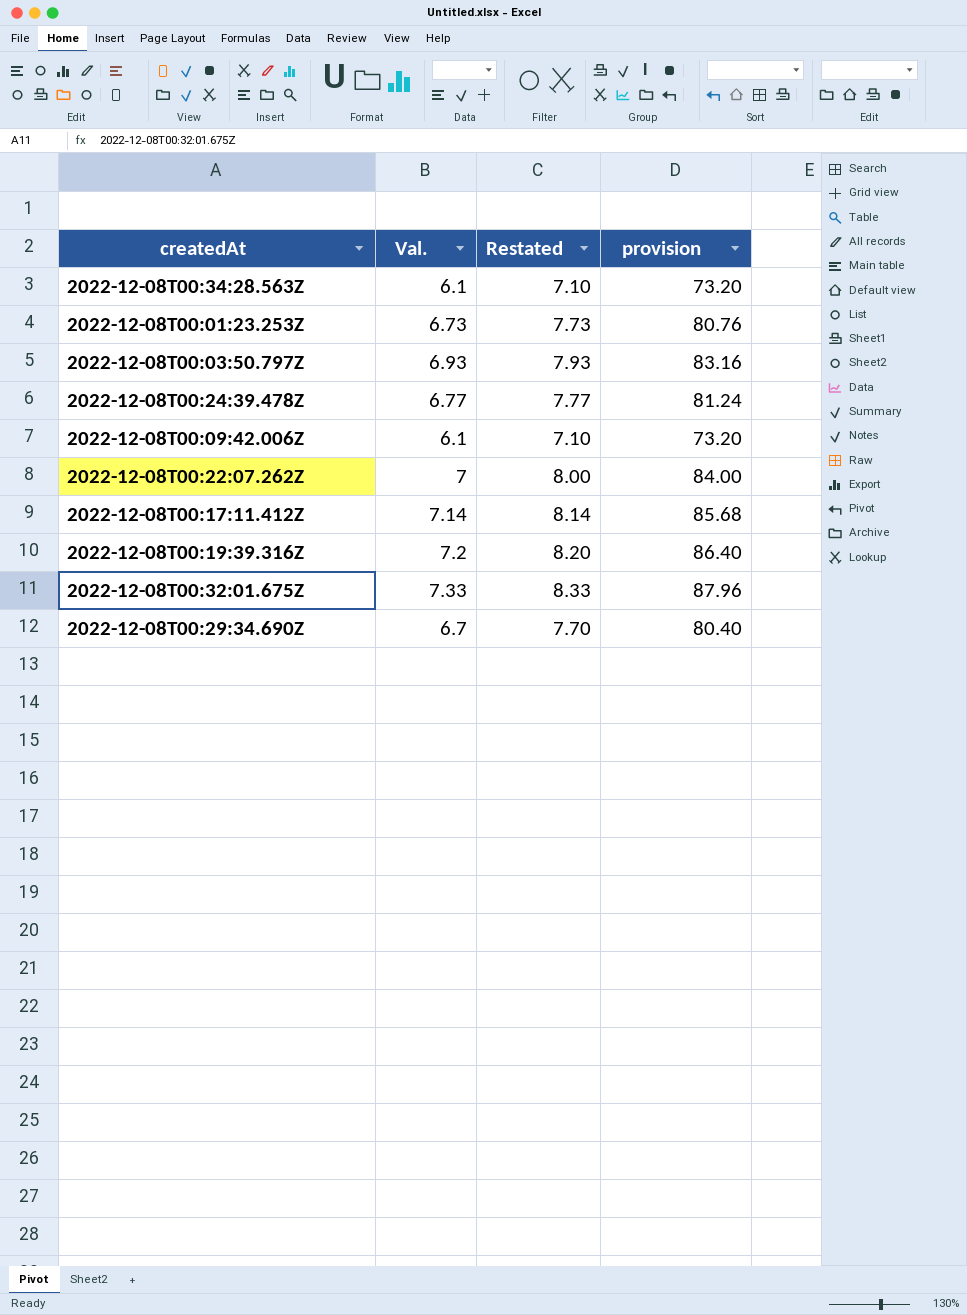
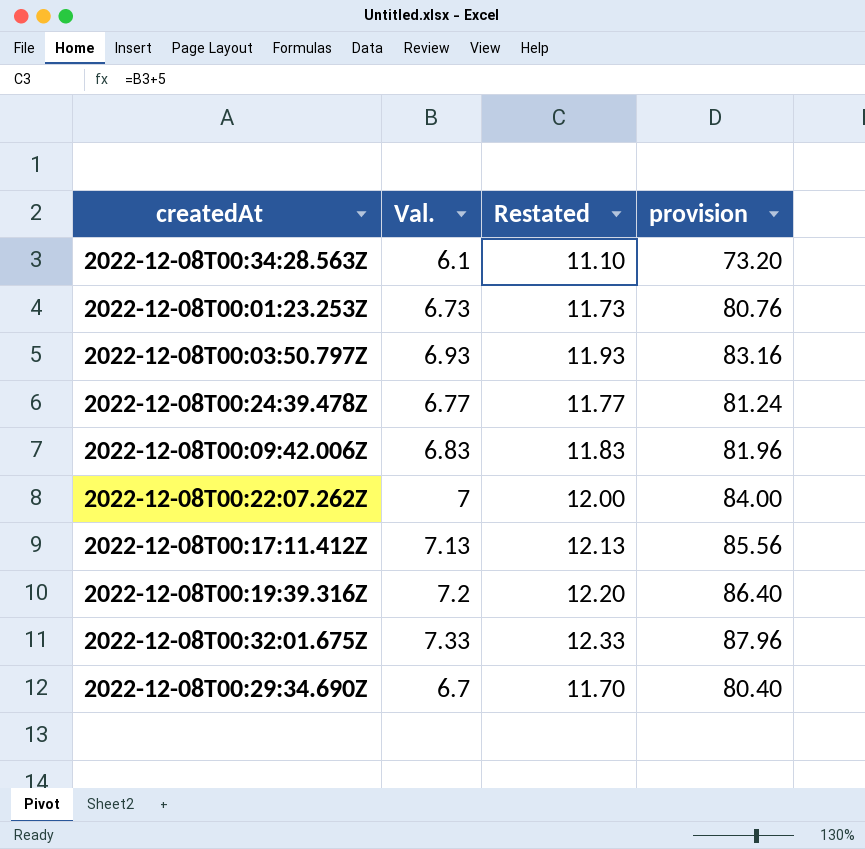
column Restated | formula: [Val.] + 1 -> [Val.] + 5
2022-12-08T00:09:42.006Z | Val.: 6.1 -> 6.83
2022-12-08T00:09:42.006Z | provision: 73.20 -> 81.96
2022-12-08T00:17:11.412Z | Val.: 7.14 -> 7.13
2022-12-08T00:17:11.412Z | provision: 85.68 -> 85.56

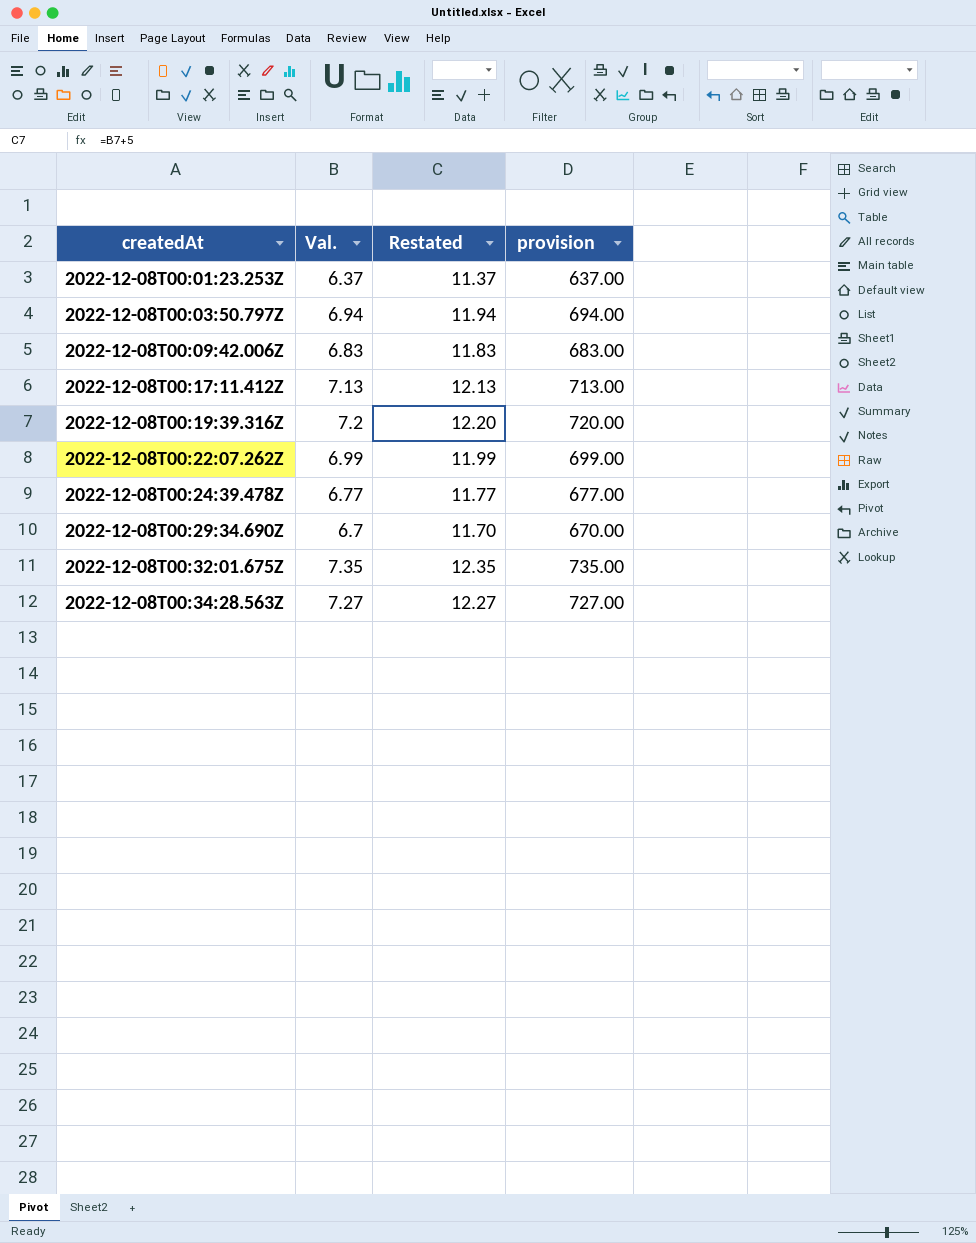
row order: none -> createdAt ascending
column provision | formula: [Val.] * 12 -> [Val.] * 100
2022-12-08T00:01:23.253Z | Val.: 6.73 -> 6.37
2022-12-08T00:01:23.253Z | Restated: 11.73 -> 11.37
2022-12-08T00:03:50.797Z | Val.: 6.93 -> 6.94
2022-12-08T00:03:50.797Z | Restated: 11.93 -> 11.94
2022-12-08T00:22:07.262Z | Val.: 7 -> 6.99
2022-12-08T00:22:07.262Z | Restated: 12.00 -> 11.99
2022-12-08T00:32:01.675Z | Val.: 7.33 -> 7.35
2022-12-08T00:32:01.675Z | Restated: 12.33 -> 12.35
2022-12-08T00:34:28.563Z | Val.: 6.1 -> 7.27
2022-12-08T00:34:28.563Z | Restated: 11.10 -> 12.27

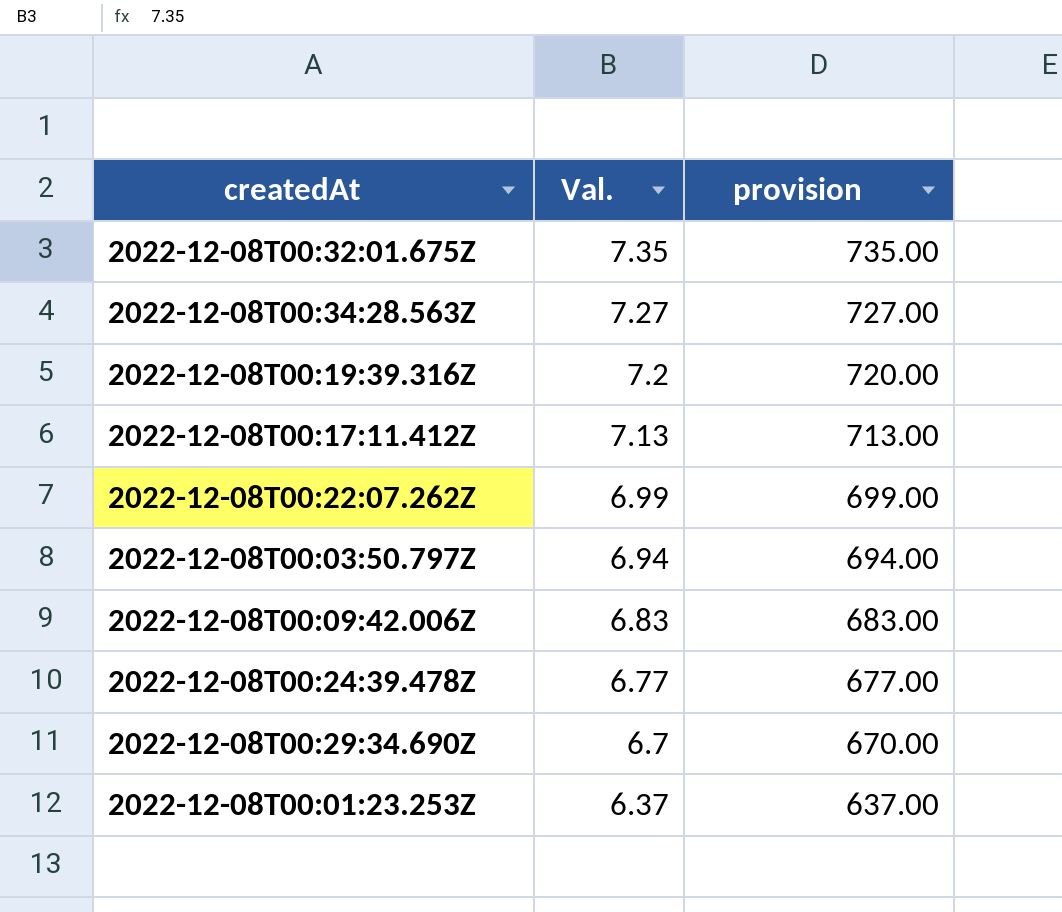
row order: createdAt ascending -> Val. descending
column Restated | formula: [Val.] + 5 -> none

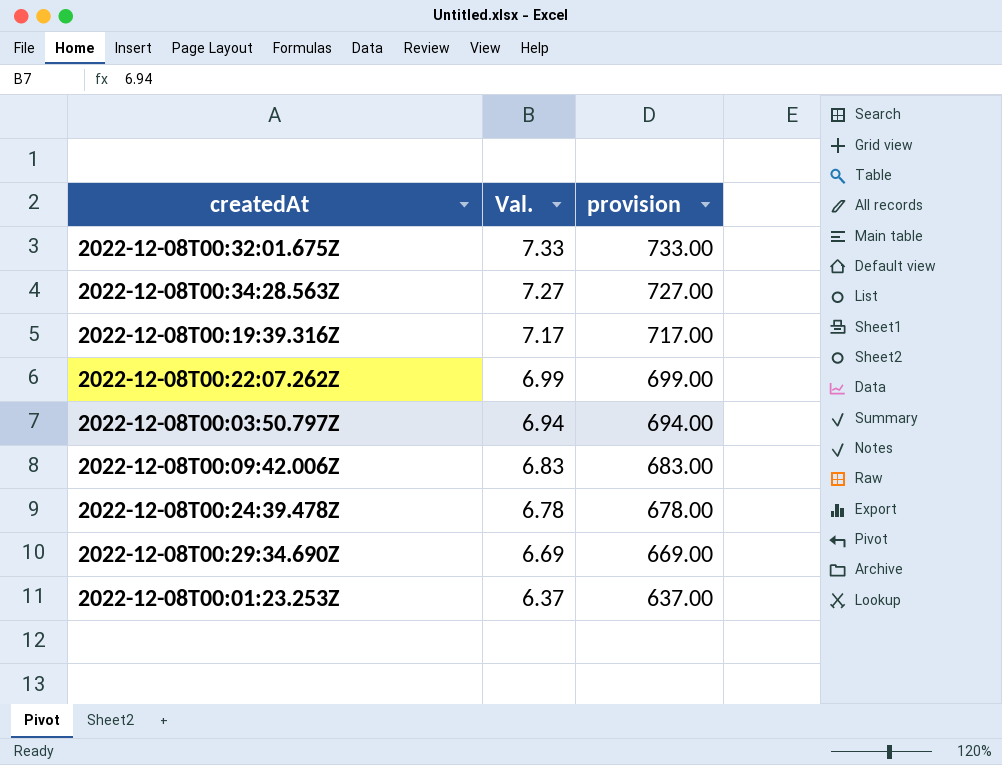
row 2022-12-08T00:17:11.412Z: 7.13 | 713.00 -> none
2022-12-08T00:32:01.675Z | Val.: 7.35 -> 7.33
2022-12-08T00:32:01.675Z | provision: 735.00 -> 733.00
2022-12-08T00:19:39.316Z | Val.: 7.2 -> 7.17
2022-12-08T00:19:39.316Z | provision: 720.00 -> 717.00
2022-12-08T00:24:39.478Z | Val.: 6.77 -> 6.78
2022-12-08T00:24:39.478Z | provision: 677.00 -> 678.00
2022-12-08T00:29:34.690Z | Val.: 6.7 -> 6.69
2022-12-08T00:29:34.690Z | provision: 670.00 -> 669.00

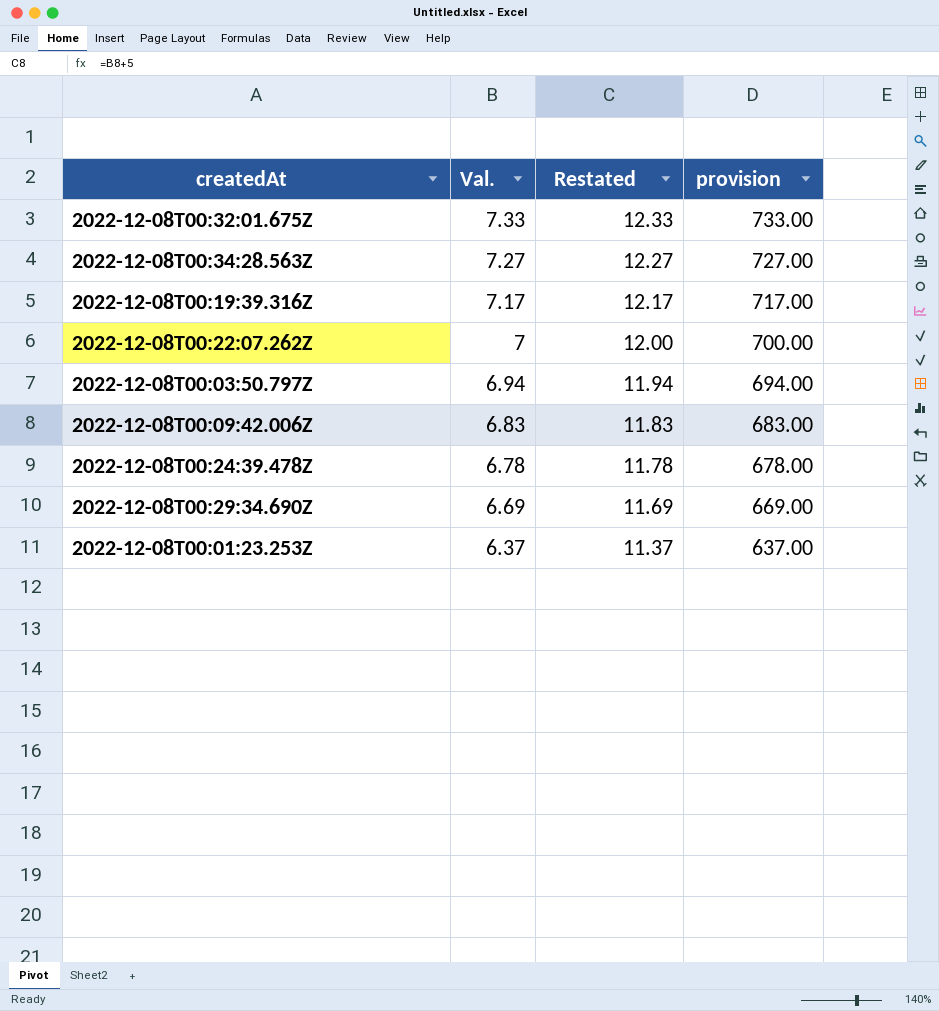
column Restated | formula: none -> [Val.] + 5
2022-12-08T00:22:07.262Z | Val.: 6.99 -> 7
2022-12-08T00:22:07.262Z | provision: 699.00 -> 700.00

